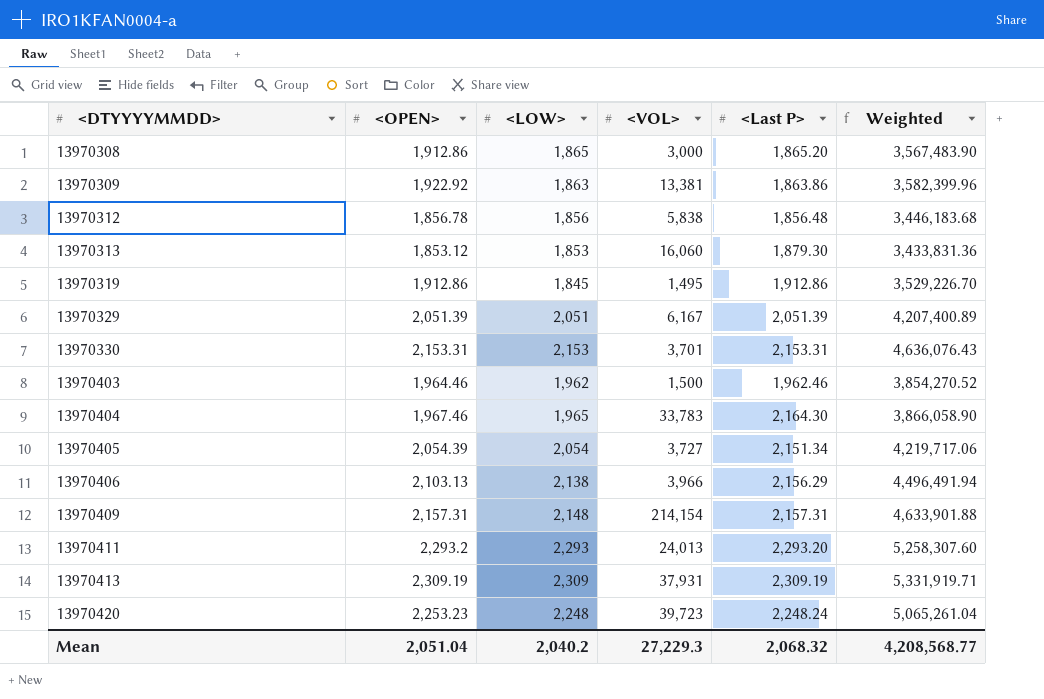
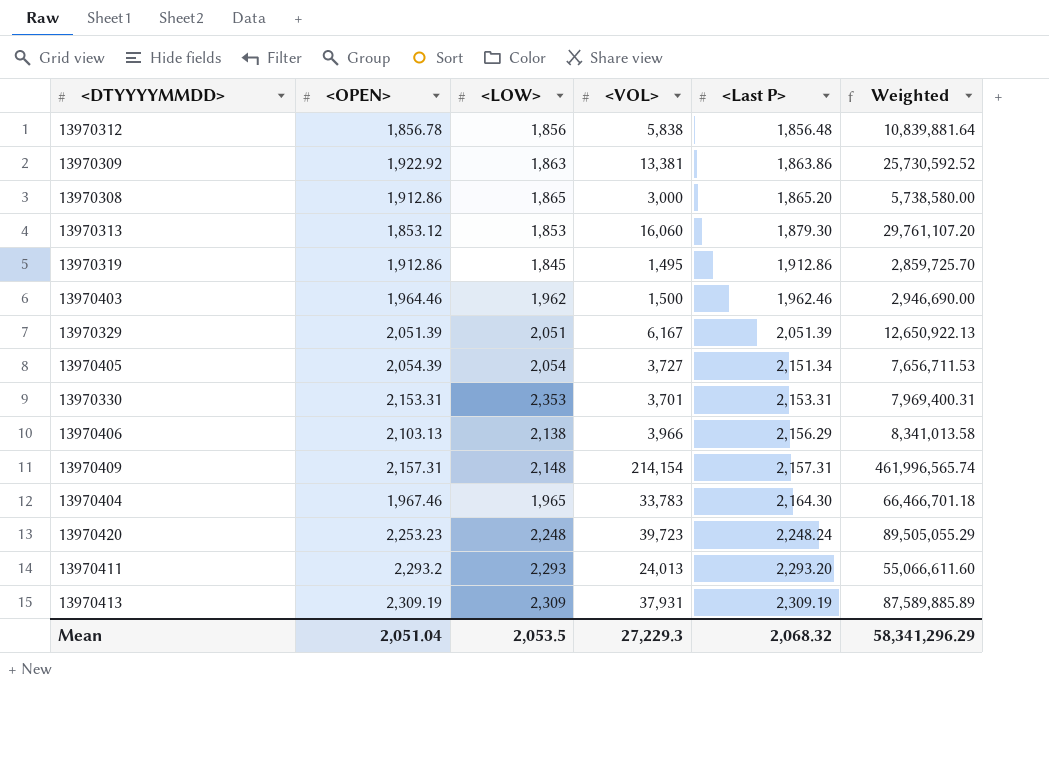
row order: <DTYYYYMMDD> ascending -> <Last P> ascending
column Weighted | formula: [<OPEN>] * [<LOW>] -> [<OPEN>] * [<VOL>]
13970330 | <LOW>: 2,153 -> 2,353
Mean | <LOW>: 2,040.2 -> 2,053.5
Mean | Weighted: 4,208,568.77 -> 58,341,296.29

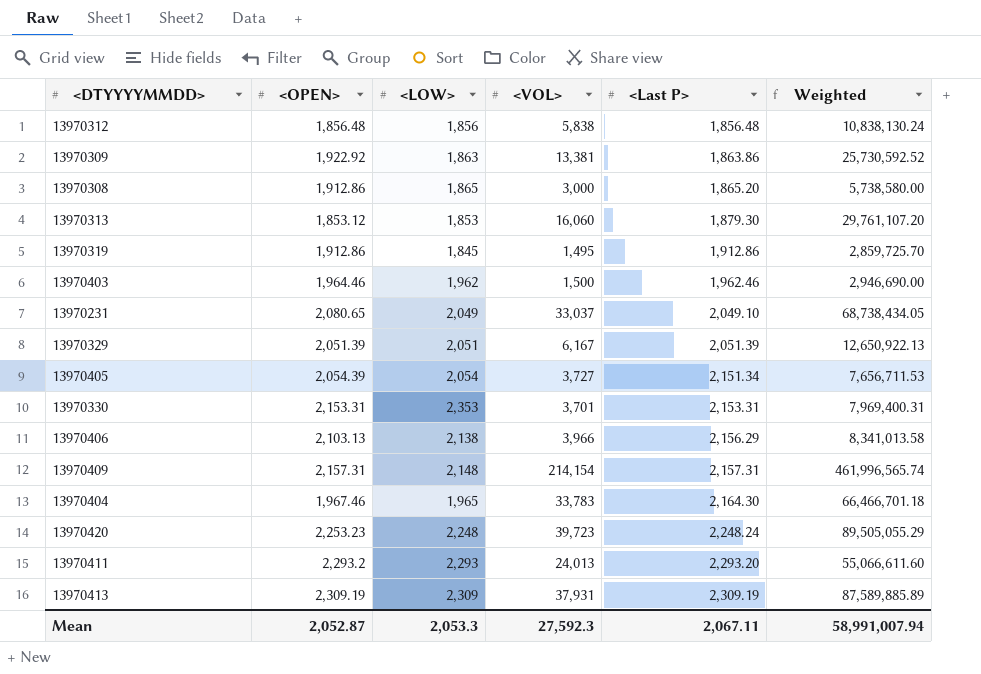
13970312 | <OPEN>: 1,856.78 -> 1,856.48
13970312 | Weighted: 10,839,881.64 -> 10,838,130.24
row 13970231: none -> 2,080.65 | 2,049 | 33,037 | 2,049.10 | 68,738,434.05
Mean | <OPEN>: 2,051.04 -> 2,052.87
Mean | <LOW>: 2,053.5 -> 2,053.3
Mean | <VOL>: 27,229.3 -> 27,592.3
Mean | <Last P>: 2,068.32 -> 2,067.11
Mean | Weighted: 58,341,296.29 -> 58,991,007.94

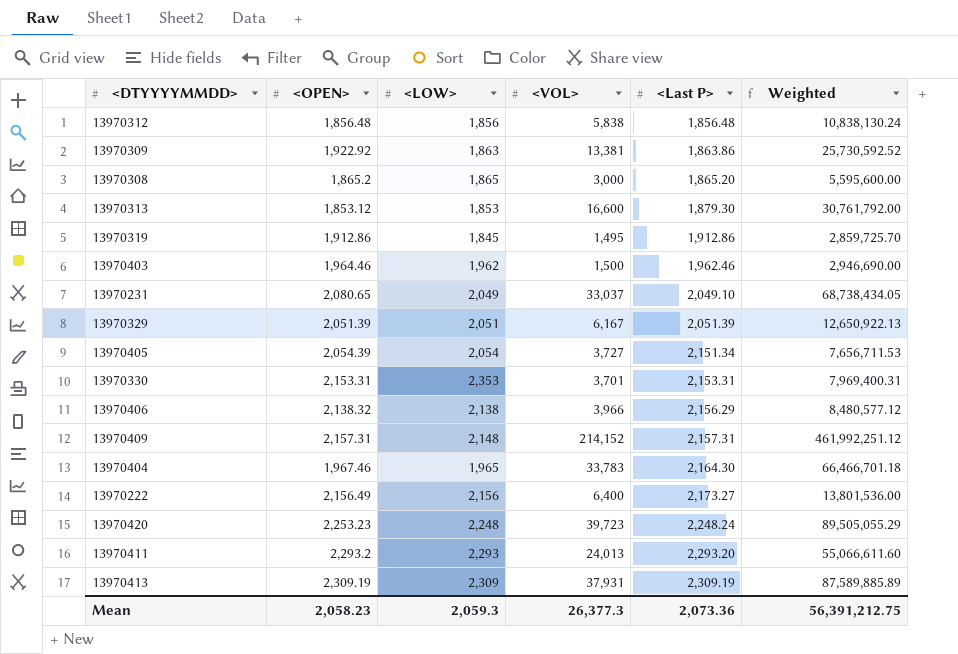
13970308 | <OPEN>: 1,912.86 -> 1,865.2
13970308 | Weighted: 5,738,580.00 -> 5,595,600.00
13970313 | <VOL>: 16,060 -> 16,600
13970313 | Weighted: 29,761,107.20 -> 30,761,792.00
13970406 | <OPEN>: 2,103.13 -> 2,138.32
13970406 | Weighted: 8,341,013.58 -> 8,480,577.12
13970409 | <VOL>: 214,154 -> 214,152
13970409 | Weighted: 461,996,565.74 -> 461,992,251.12
row 13970222: none -> 2,156.49 | 2,156 | 6,400 | 2,173.27 | 13,801,536.00
Mean | <OPEN>: 2,052.87 -> 2,058.23
Mean | <LOW>: 2,053.3 -> 2,059.3
Mean | <VOL>: 27,592.3 -> 26,377.3
Mean | <Last P>: 2,067.11 -> 2,073.36
Mean | Weighted: 58,991,007.94 -> 56,391,212.75

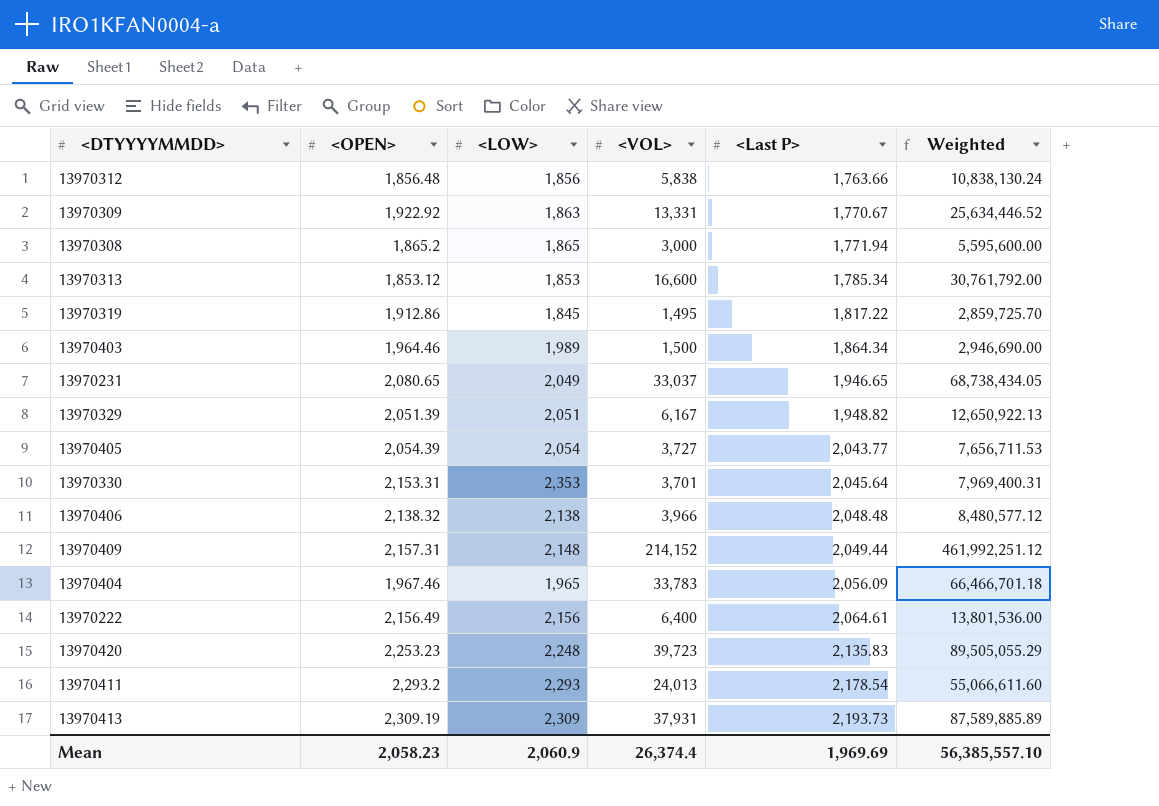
13970312 | <Last P>: 1,856.48 -> 1,763.66
13970309 | <VOL>: 13,381 -> 13,331
13970309 | <Last P>: 1,863.86 -> 1,770.67
13970309 | Weighted: 25,730,592.52 -> 25,634,446.52
13970308 | <Last P>: 1,865.20 -> 1,771.94
13970313 | <Last P>: 1,879.30 -> 1,785.34
13970319 | <Last P>: 1,912.86 -> 1,817.22
13970403 | <LOW>: 1,962 -> 1,989
13970403 | <Last P>: 1,962.46 -> 1,864.34
13970231 | <Last P>: 2,049.10 -> 1,946.65
13970329 | <Last P>: 2,051.39 -> 1,948.82
13970405 | <Last P>: 2,151.34 -> 2,043.77
13970330 | <Last P>: 2,153.31 -> 2,045.64
13970406 | <Last P>: 2,156.29 -> 2,048.48
13970409 | <Last P>: 2,157.31 -> 2,049.44
13970404 | <Last P>: 2,164.30 -> 2,056.09
13970222 | <Last P>: 2,173.27 -> 2,064.61
13970420 | <Last P>: 2,248.24 -> 2,135.83
13970411 | <Last P>: 2,293.20 -> 2,178.54
13970413 | <Last P>: 2,309.19 -> 2,193.73
Mean | <LOW>: 2,059.3 -> 2,060.9
Mean | <VOL>: 26,377.3 -> 26,374.4
Mean | <Last P>: 2,073.36 -> 1,969.69
Mean | Weighted: 56,391,212.75 -> 56,385,557.10

